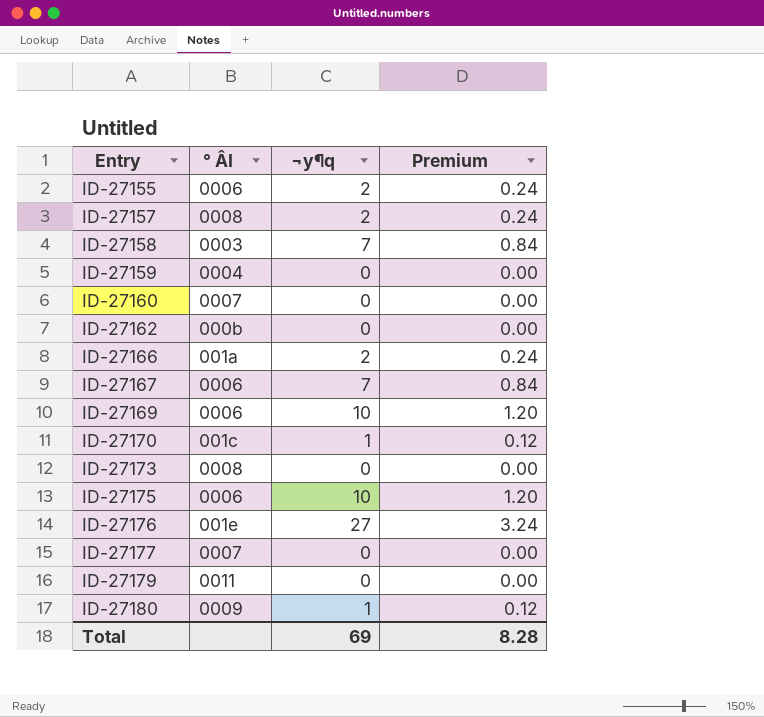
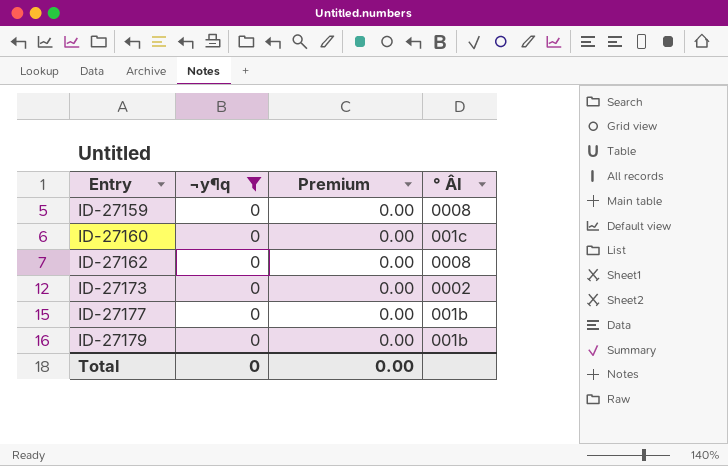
filter: none -> ¬y¶q = 0
column ° ÂI | position: 2 -> 4
ID-27159 | ° ÂI: 0004 -> 0008
ID-27160 | ° ÂI: 0007 -> 001c
ID-27162 | ° ÂI: 000b -> 0008
ID-27173 | ° ÂI: 0008 -> 0002
ID-27177 | ° ÂI: 0007 -> 001b
ID-27179 | ° ÂI: 0011 -> 001b
Total | ¬y¶q: 69 -> 0
Total | Premium: 8.28 -> 0.00

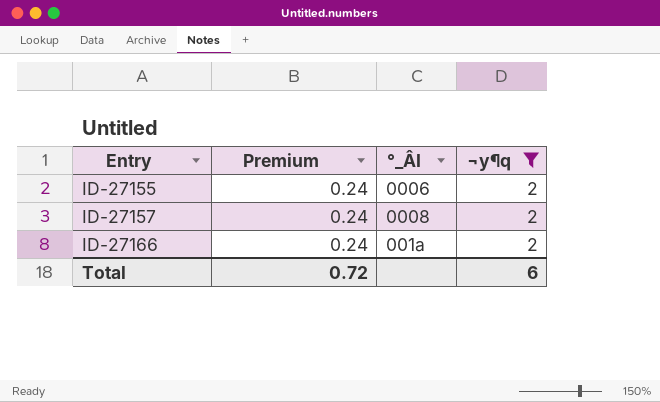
filter: ¬y¶q = 0 -> ¬y¶q = 2
column name: ° ÂI -> °_ÂI
column ¬y¶q | position: 2 -> 4
Total | Premium: 0.00 -> 0.72
Total | ¬y¶q: 0 -> 6

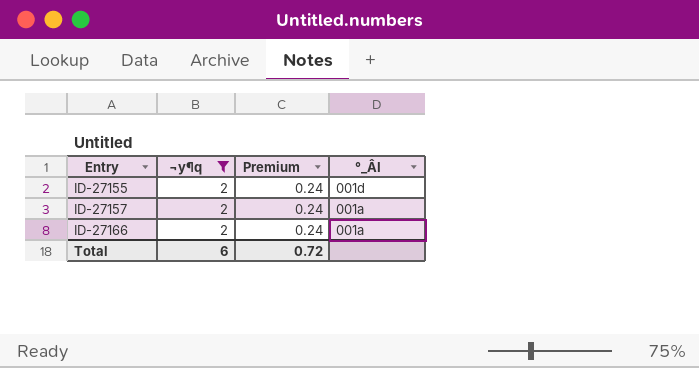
column ¬y¶q | position: 4 -> 2
ID-27155 | °_ÂI: 0006 -> 001d
ID-27157 | °_ÂI: 0008 -> 001a

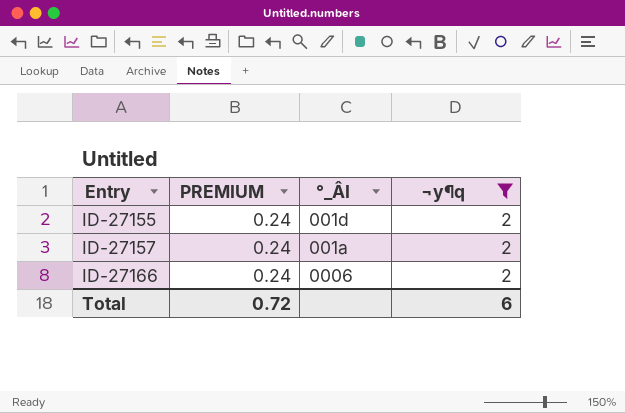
column name: Premium -> PREMIUM
column ¬y¶q | position: 2 -> 4
ID-27166 | °_ÂI: 001a -> 0006

